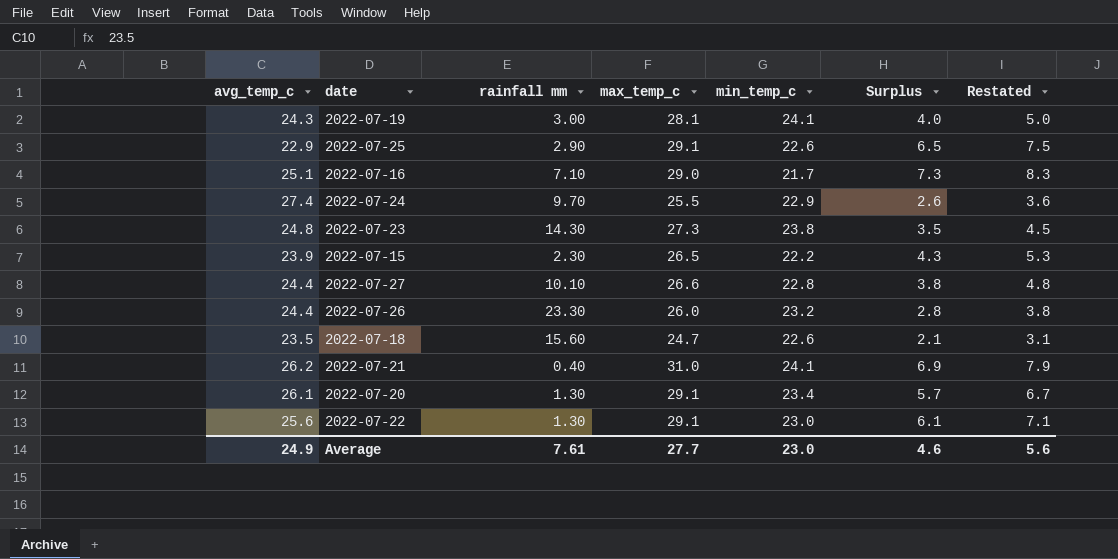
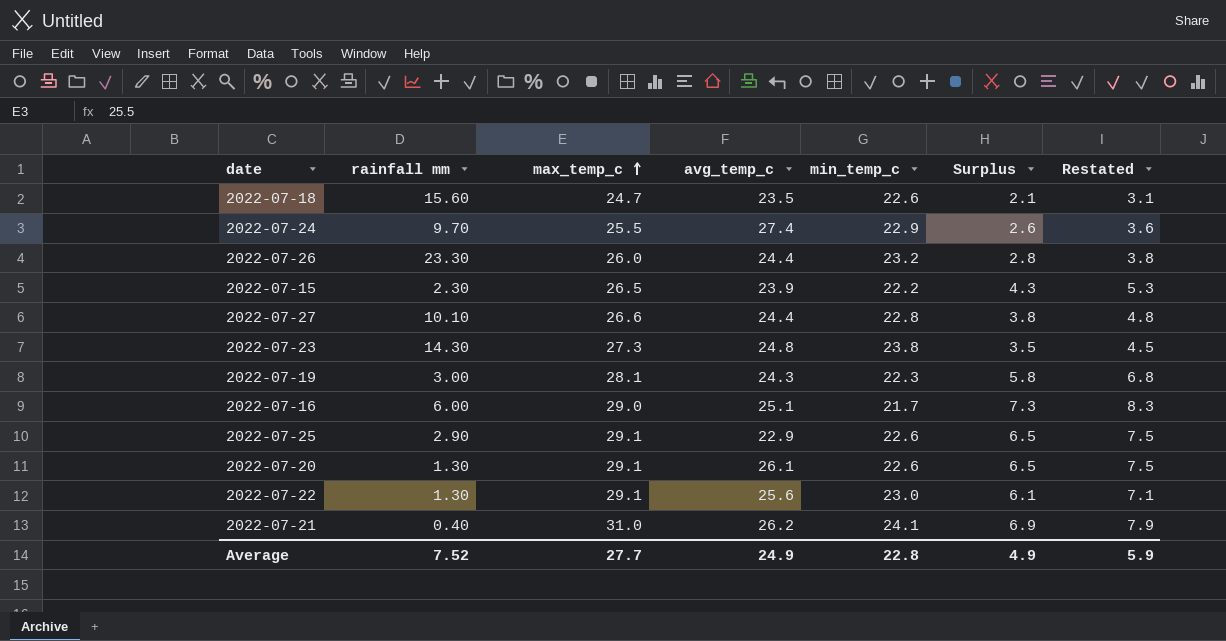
row order: none -> max_temp_c ascending
column avg_temp_c | position: 1 -> 4
2022-07-19 | min_temp_c: 24.1 -> 22.3
2022-07-19 | Surplus: 4.0 -> 5.8
2022-07-19 | Restated: 5.0 -> 6.8
2022-07-16 | rainfall mm: 7.10 -> 6.00
2022-07-20 | min_temp_c: 23.4 -> 22.6
2022-07-20 | Surplus: 5.7 -> 6.5
2022-07-20 | Restated: 6.7 -> 7.5
Average | rainfall mm: 7.61 -> 7.52
Average | min_temp_c: 23.0 -> 22.8
Average | Surplus: 4.6 -> 4.9
Average | Restated: 5.6 -> 5.9

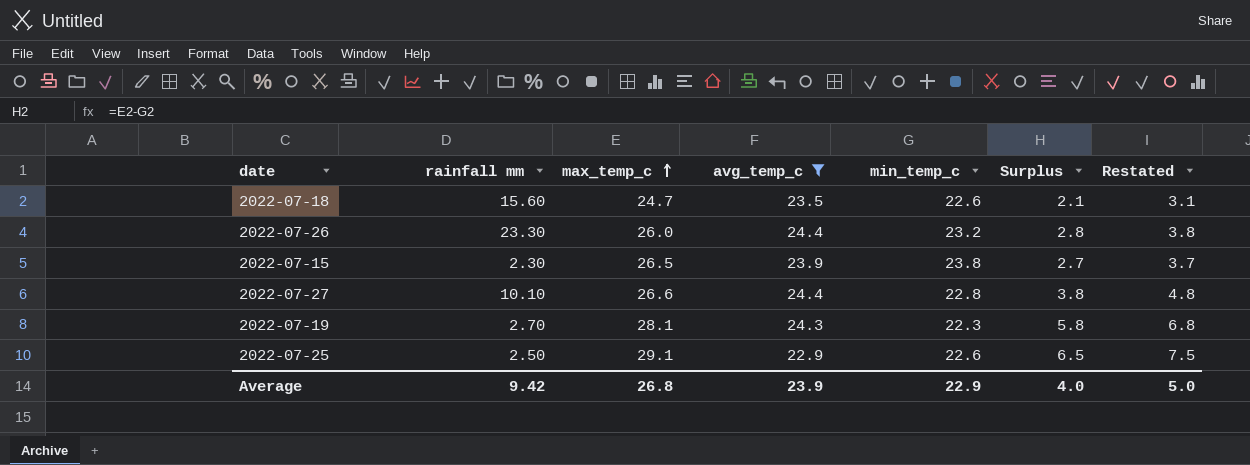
filter: none -> avg_temp_c <= 24.4
2022-07-15 | min_temp_c: 22.2 -> 23.8
2022-07-15 | Surplus: 4.3 -> 2.7
2022-07-15 | Restated: 5.3 -> 3.7
2022-07-19 | rainfall mm: 3.00 -> 2.70
2022-07-25 | rainfall mm: 2.90 -> 2.50
Average | rainfall mm: 7.52 -> 9.42
Average | max_temp_c: 27.7 -> 26.8
Average | avg_temp_c: 24.9 -> 23.9
Average | min_temp_c: 22.8 -> 22.9
Average | Surplus: 4.9 -> 4.0
Average | Restated: 5.9 -> 5.0

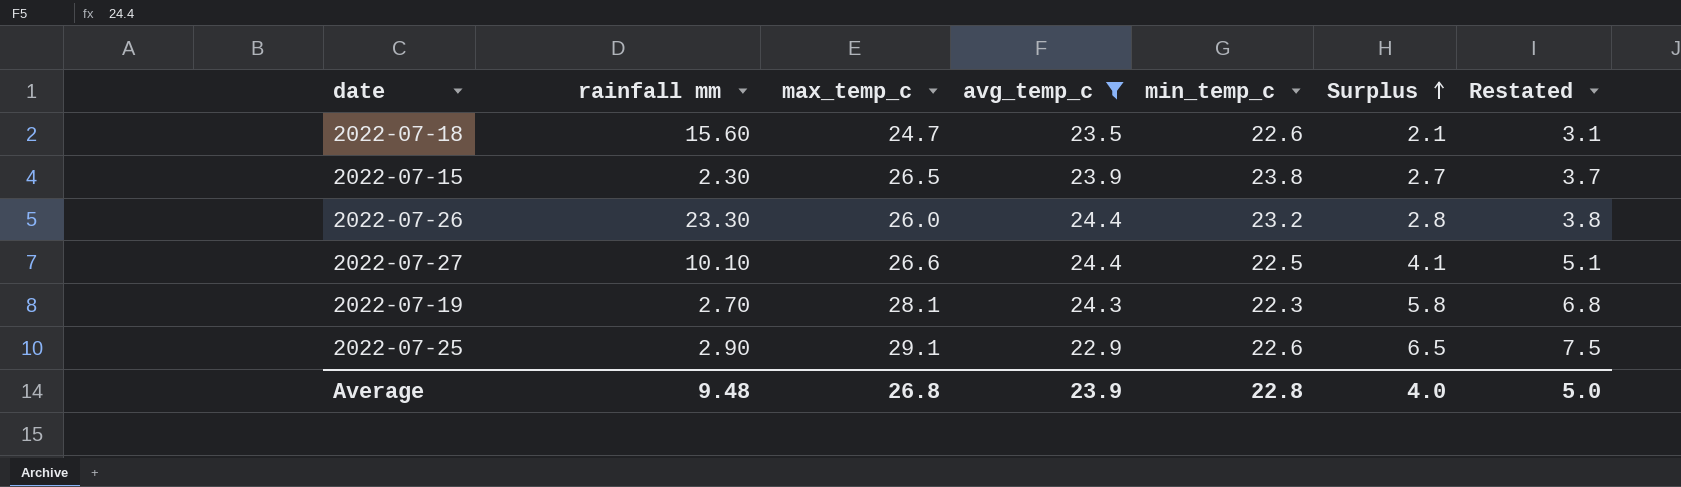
row order: max_temp_c ascending -> Surplus ascending
2022-07-27 | min_temp_c: 22.8 -> 22.5
2022-07-27 | Surplus: 3.8 -> 4.1
2022-07-27 | Restated: 4.8 -> 5.1
2022-07-25 | rainfall mm: 2.50 -> 2.90
Average | rainfall mm: 9.42 -> 9.48
Average | min_temp_c: 22.9 -> 22.8

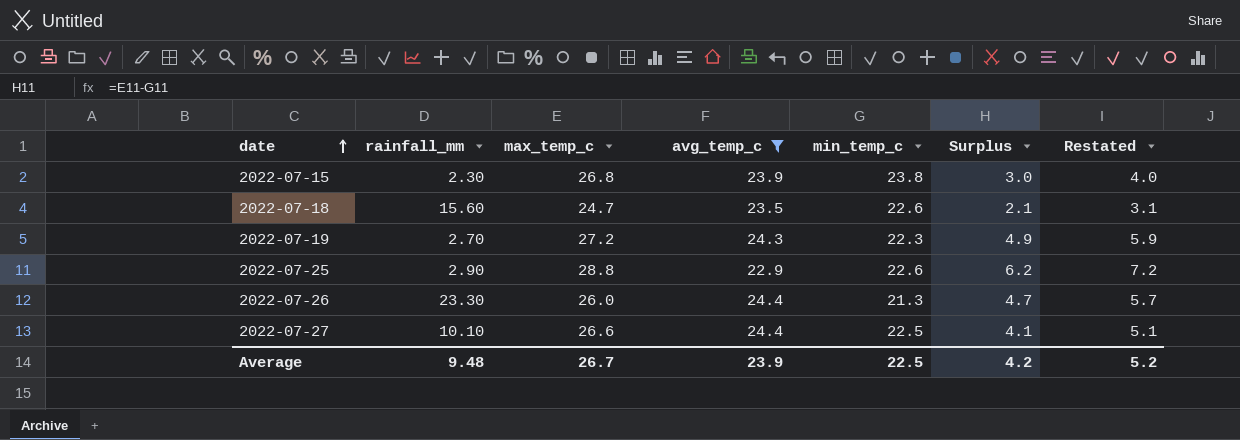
row order: Surplus ascending -> date ascending
column name: rainfall mm -> rainfall_mm
2022-07-15 | max_temp_c: 26.5 -> 26.8
2022-07-15 | Surplus: 2.7 -> 3.0
2022-07-15 | Restated: 3.7 -> 4.0
2022-07-19 | max_temp_c: 28.1 -> 27.2
2022-07-19 | Surplus: 5.8 -> 4.9
2022-07-19 | Restated: 6.8 -> 5.9
2022-07-25 | max_temp_c: 29.1 -> 28.8
2022-07-25 | Surplus: 6.5 -> 6.2
2022-07-25 | Restated: 7.5 -> 7.2
2022-07-26 | min_temp_c: 23.2 -> 21.3
2022-07-26 | Surplus: 2.8 -> 4.7
2022-07-26 | Restated: 3.8 -> 5.7
Average | max_temp_c: 26.8 -> 26.7
Average | min_temp_c: 22.8 -> 22.5
Average | Surplus: 4.0 -> 4.2
Average | Restated: 5.0 -> 5.2

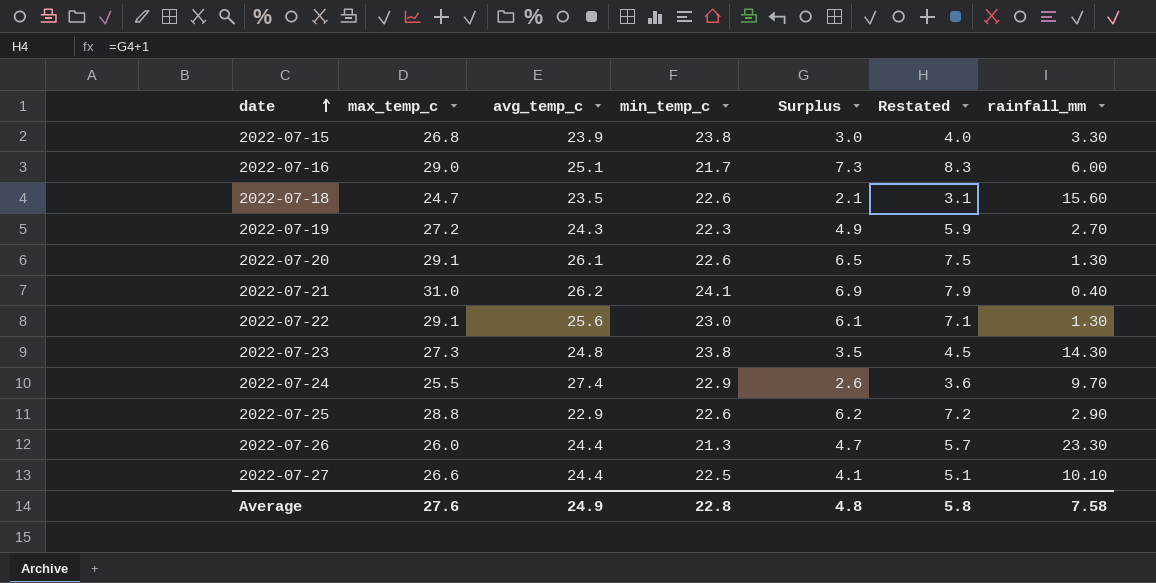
filter: avg_temp_c <= 24.4 -> none
column rainfall_mm | position: 2 -> 7
2022-07-15 | rainfall_mm: 2.30 -> 3.30
Average | max_temp_c: 26.7 -> 27.6
Average | avg_temp_c: 23.9 -> 24.9
Average | min_temp_c: 22.5 -> 22.8
Average | Surplus: 4.2 -> 4.8
Average | Restated: 5.2 -> 5.8
Average | rainfall_mm: 9.48 -> 7.58

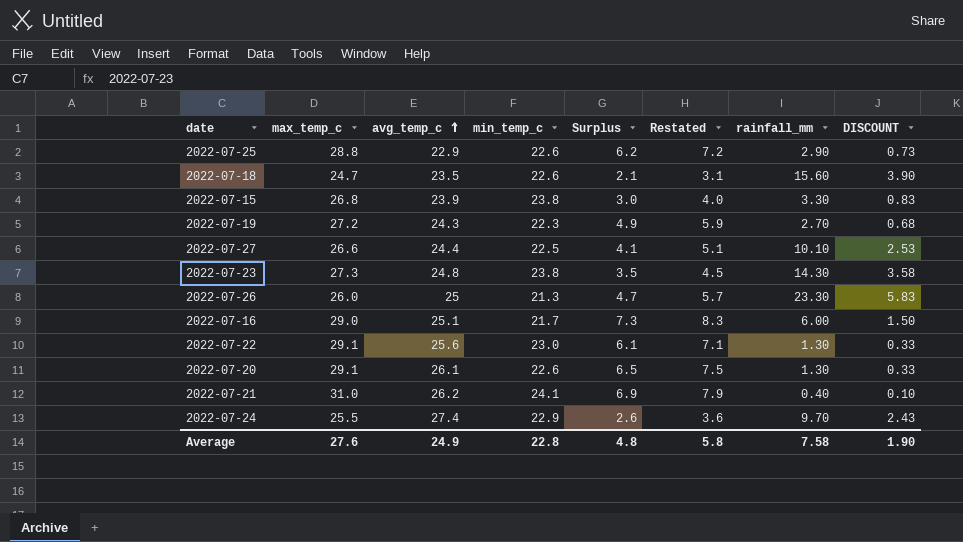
row order: date ascending -> avg_temp_c ascending
column DISCOUNT | formula: none -> [rainfall_mm] * 0.25
2022-07-26 | avg_temp_c: 24.4 -> 25

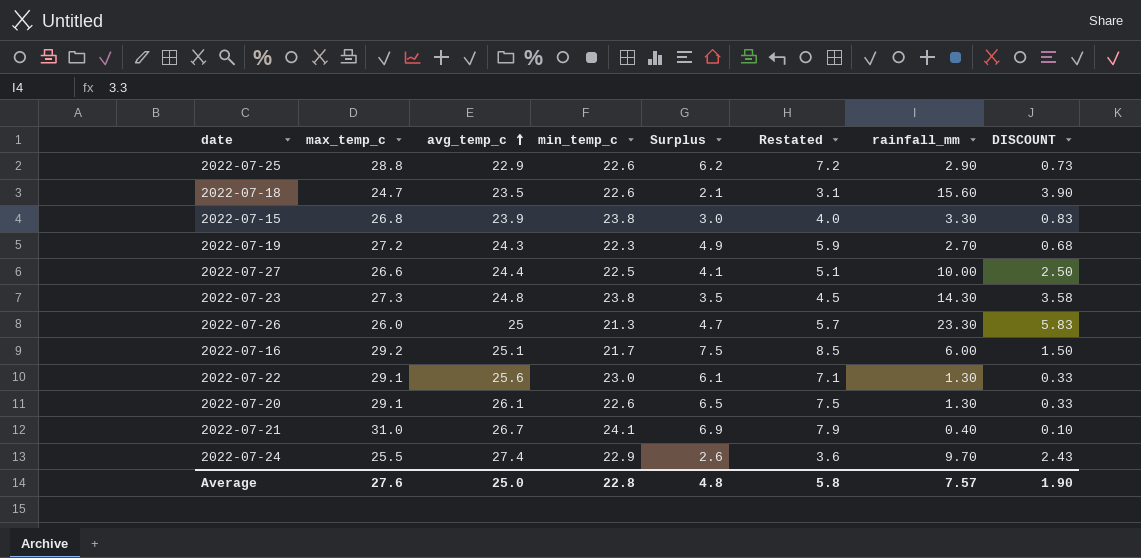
2022-07-27 | rainfall_mm: 10.10 -> 10.00
2022-07-27 | DISCOUNT: 2.53 -> 2.50
2022-07-16 | max_temp_c: 29.0 -> 29.2
2022-07-16 | Surplus: 7.3 -> 7.5
2022-07-16 | Restated: 8.3 -> 8.5
2022-07-21 | avg_temp_c: 26.2 -> 26.7
Average | avg_temp_c: 24.9 -> 25.0
Average | rainfall_mm: 7.58 -> 7.57

